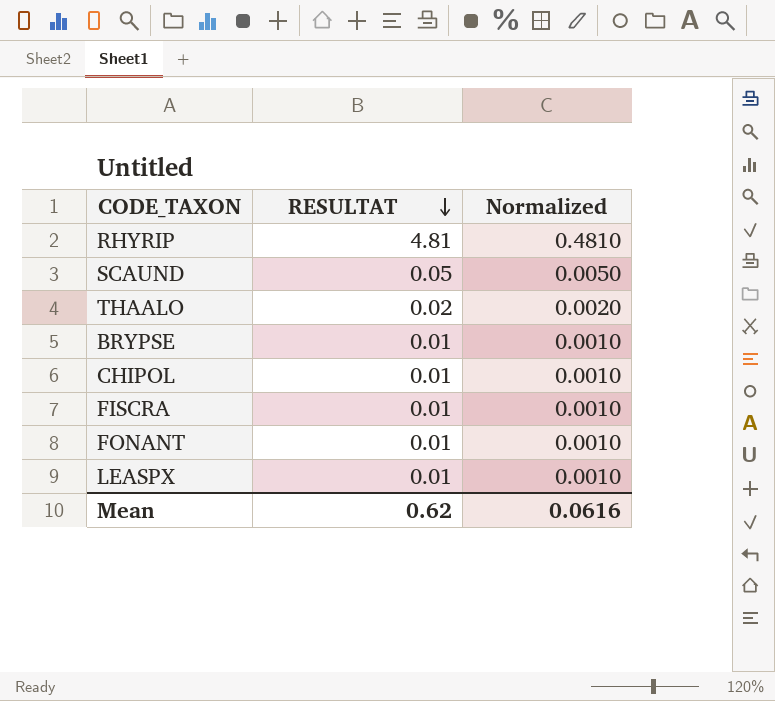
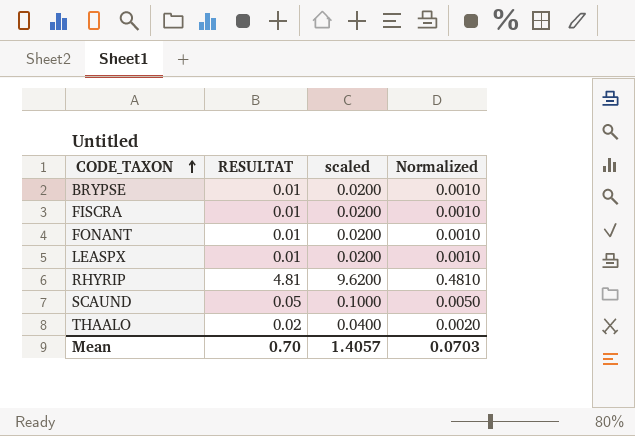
row order: RESULTAT descending -> CODE_TAXON ascending
column scaled | formula: none -> [RESULTAT] * 2
row CHIPOL: 0.01 | 0.0010 -> none
Mean | RESULTAT: 0.62 -> 0.70
Mean | Normalized: 0.0616 -> 0.0703

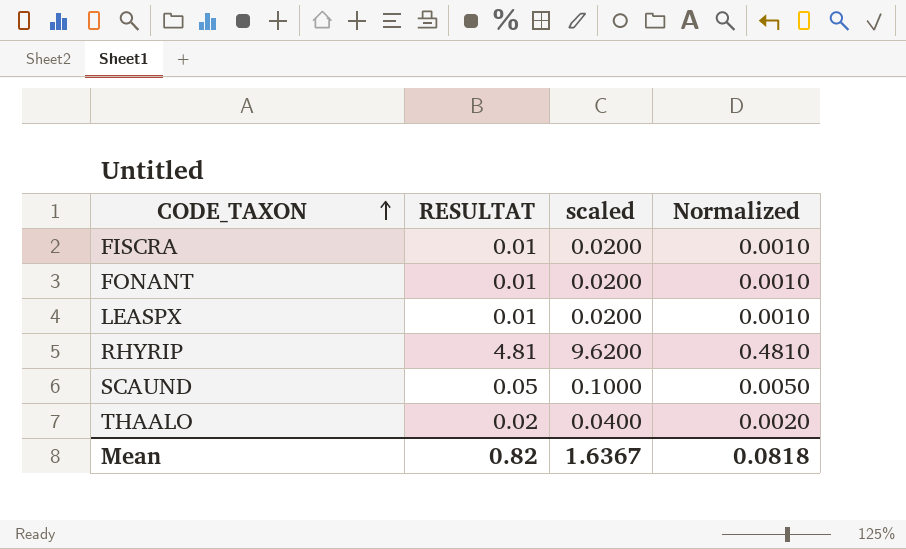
row BRYPSE: 0.01 | 0.0200 | 0.0010 -> none
Mean | RESULTAT: 0.70 -> 0.82
Mean | scaled: 1.4057 -> 1.6367
Mean | Normalized: 0.0703 -> 0.0818

